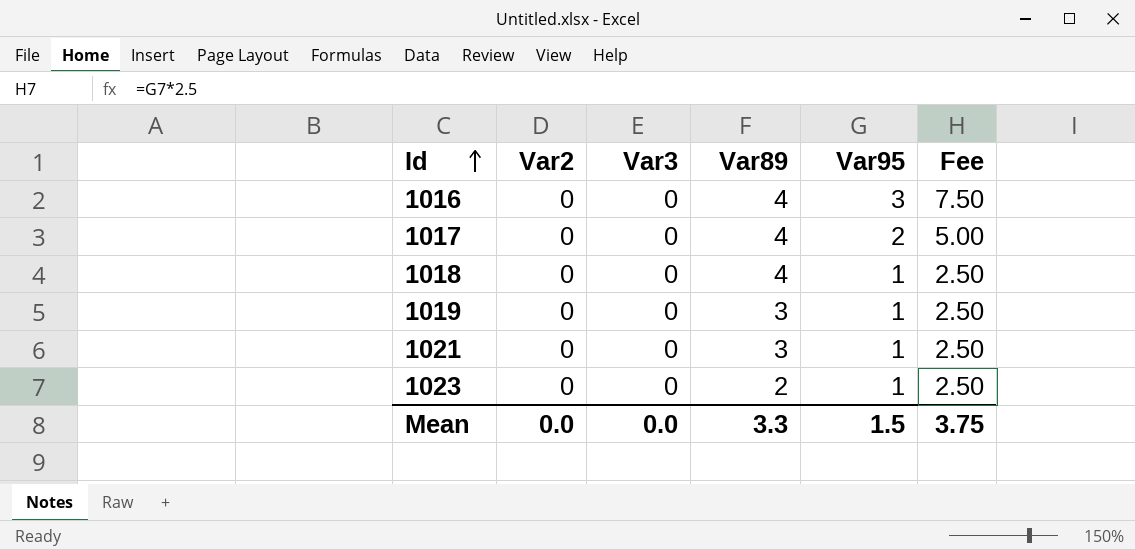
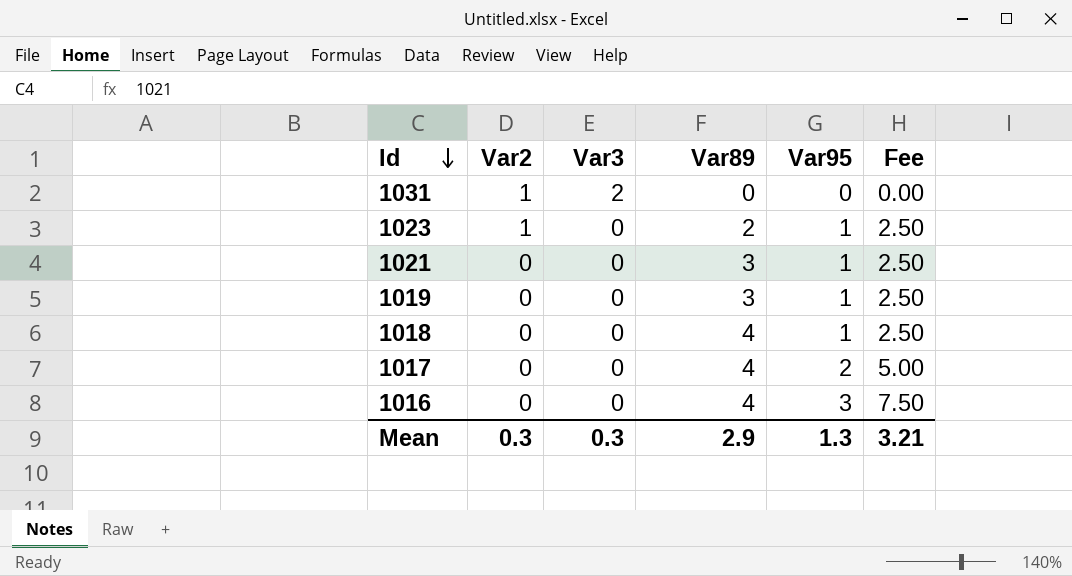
row order: Id ascending -> Id descending
row 1031: none -> 1 | 2 | 0 | 0 | 0.00
1023 | Var2: 0 -> 1
Mean | Var2: 0.0 -> 0.3
Mean | Var3: 0.0 -> 0.3
Mean | Var89: 3.3 -> 2.9
Mean | Var95: 1.5 -> 1.3
Mean | Fee: 3.75 -> 3.21

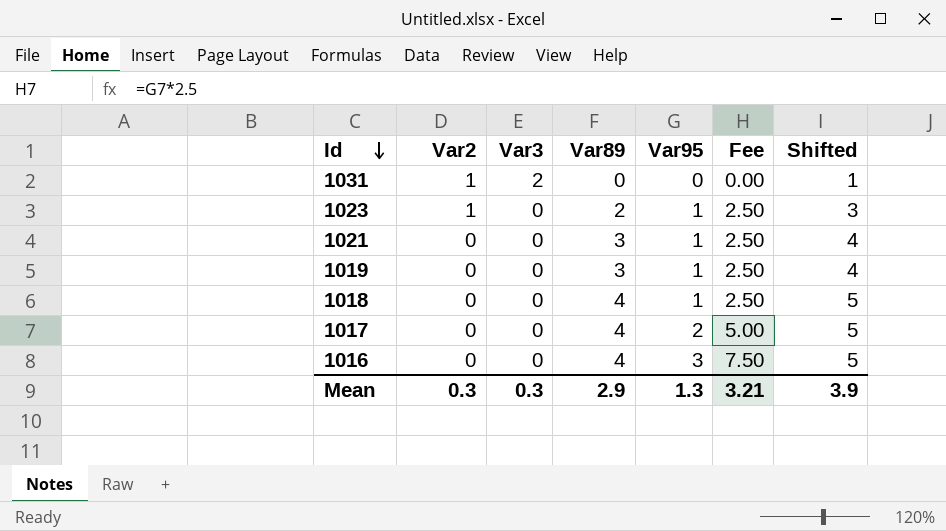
column Shifted | formula: none -> [Var89] + 1

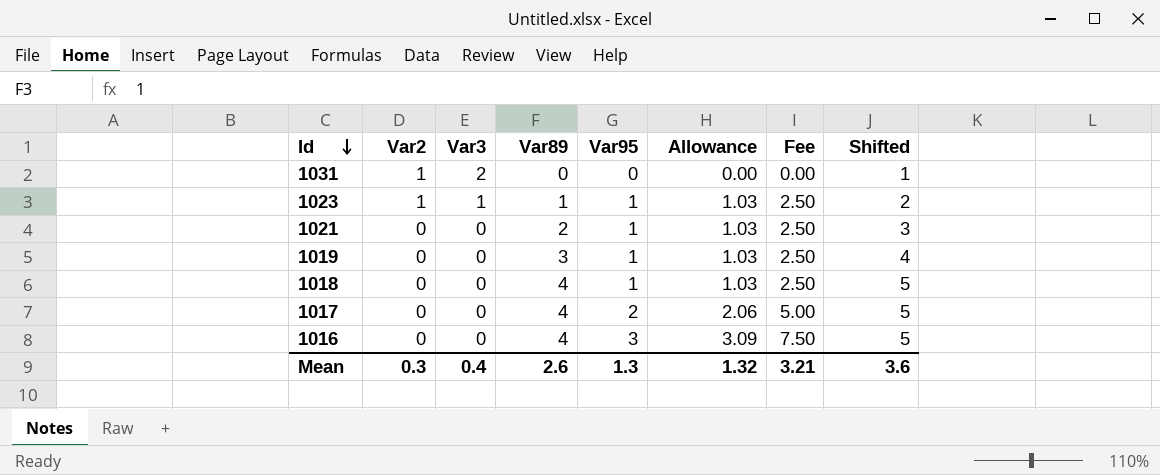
column Allowance | formula: none -> [Var95] * 1.03
1023 | Var3: 0 -> 1
1023 | Var89: 2 -> 1
1023 | Shifted: 3 -> 2
1021 | Var89: 3 -> 2
1021 | Shifted: 4 -> 3
Mean | Var3: 0.3 -> 0.4
Mean | Var89: 2.9 -> 2.6
Mean | Shifted: 3.9 -> 3.6

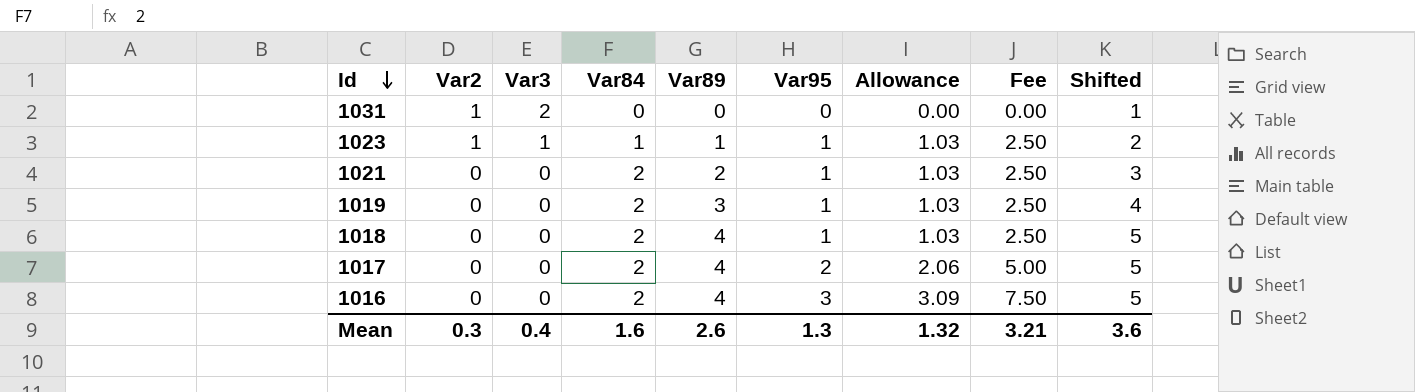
column Var84 | position: none -> 4

